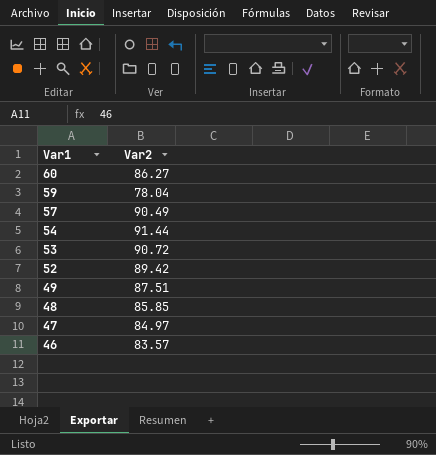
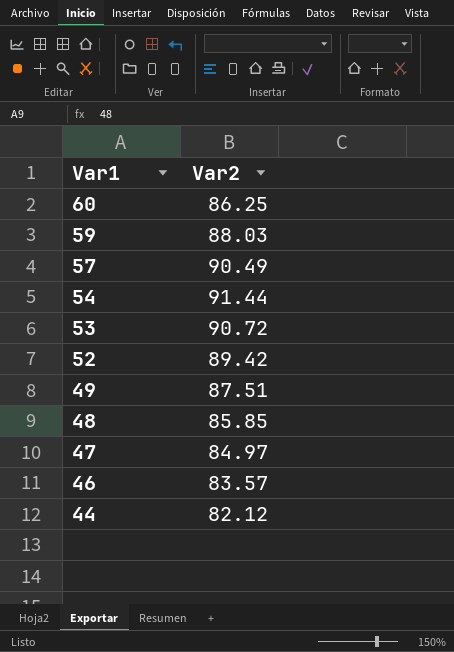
60 | Var2: 86.27 -> 86.25
59 | Var2: 78.04 -> 88.03
row 44: none -> 82.12

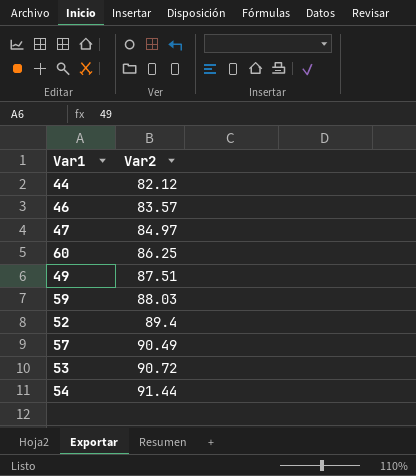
row order: Var1 descending -> Var2 ascending
row 48: 85.85 -> none
52 | Var2: 89.42 -> 89.4

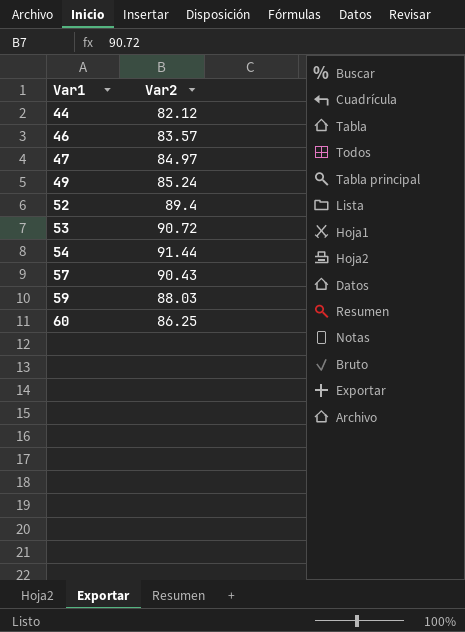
row order: Var2 ascending -> Var1 ascending
49 | Var2: 87.51 -> 85.24
57 | Var2: 90.49 -> 90.43

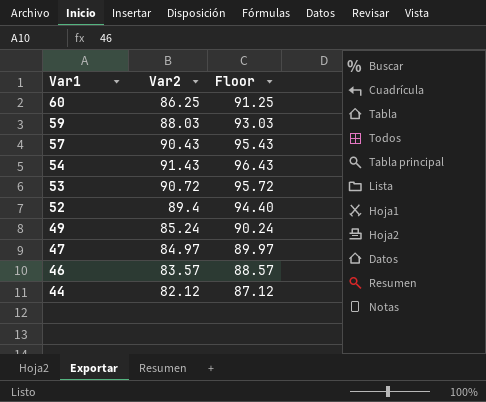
row order: Var1 ascending -> Var1 descending
column Floor | formula: none -> [Var2] + 5
54 | Var2: 91.44 -> 91.43

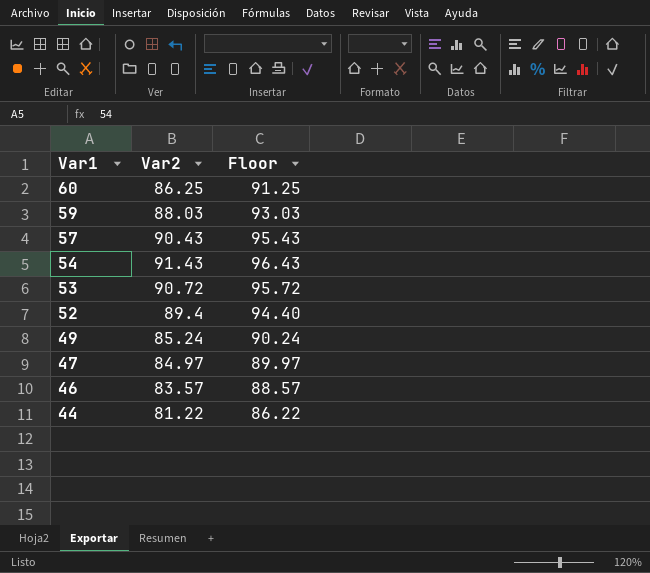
44 | Var2: 82.12 -> 81.22
44 | Floor: 87.12 -> 86.22

